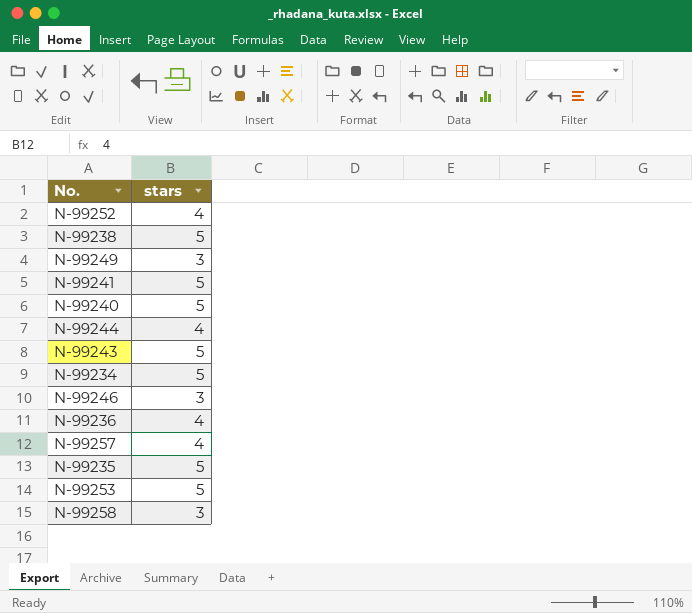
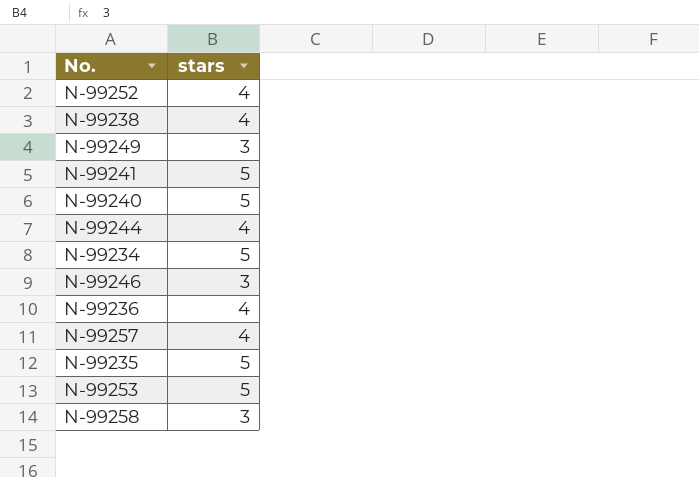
row N-99243: 5 -> none
N-99238 | stars: 5 -> 4

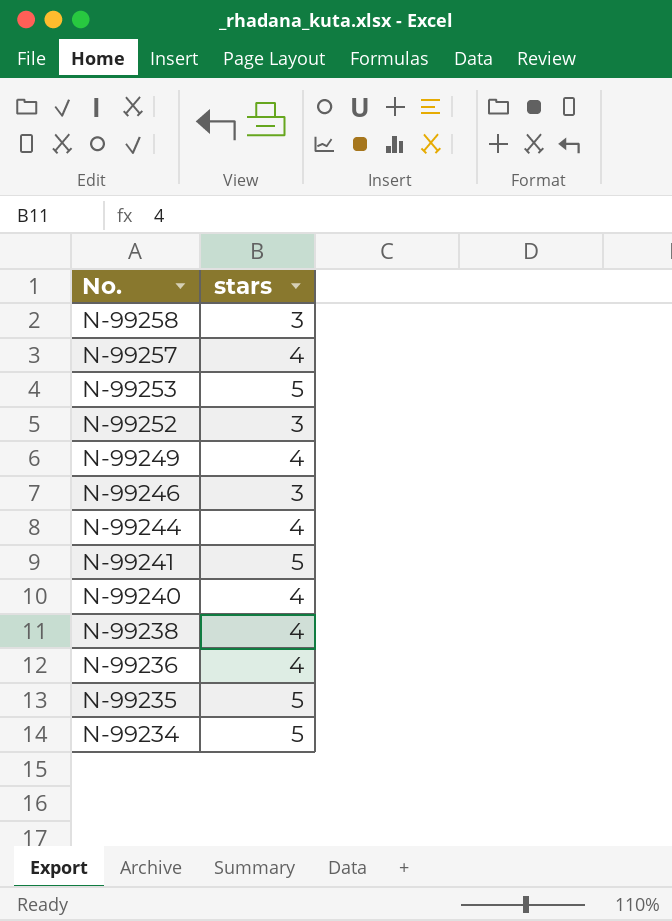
row order: none -> No. descending
N-99252 | stars: 4 -> 3
N-99249 | stars: 3 -> 4
N-99240 | stars: 5 -> 4

